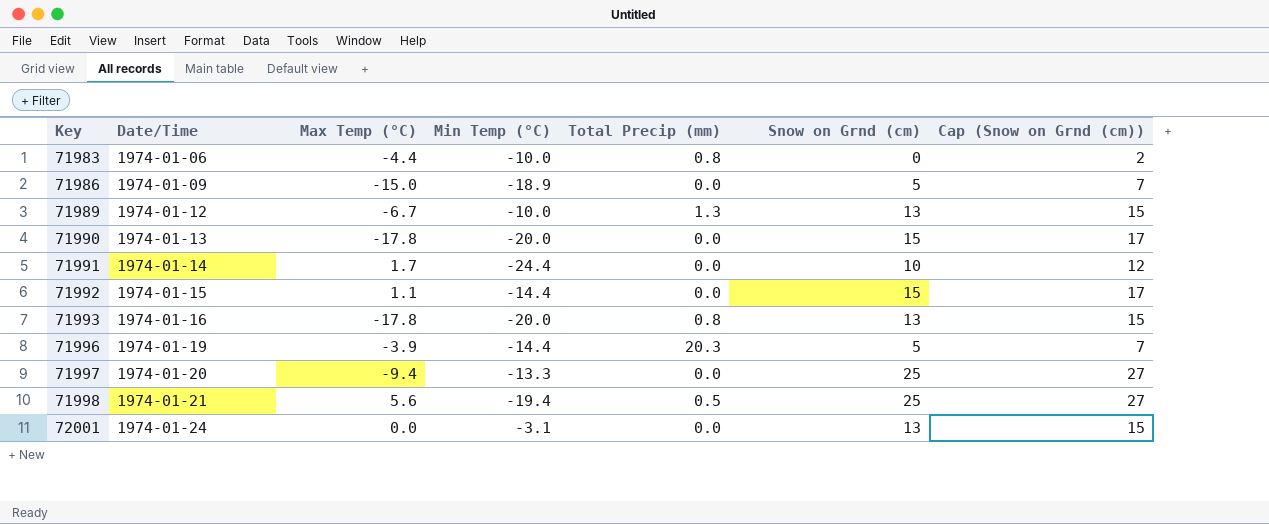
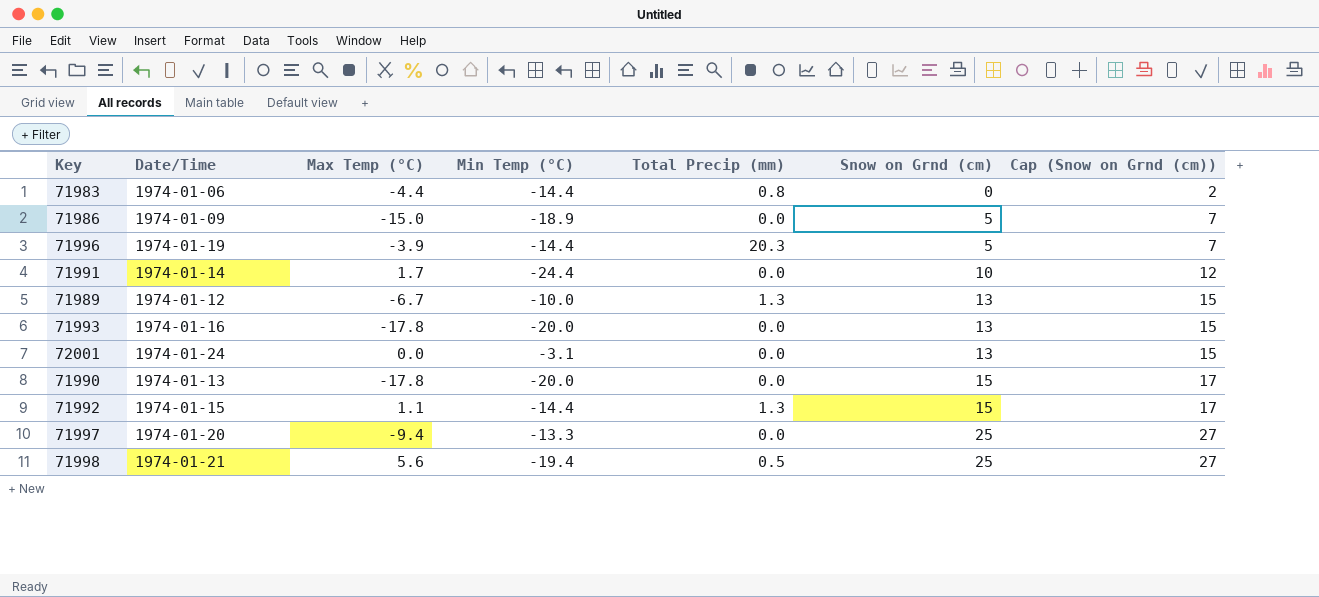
row order: Key ascending -> Snow on Grnd (cm) ascending
71983 | Min Temp (°C): -10.0 -> -14.4
71993 | Total Precip (mm): 0.8 -> 0.0
71992 | Total Precip (mm): 0.0 -> 1.3

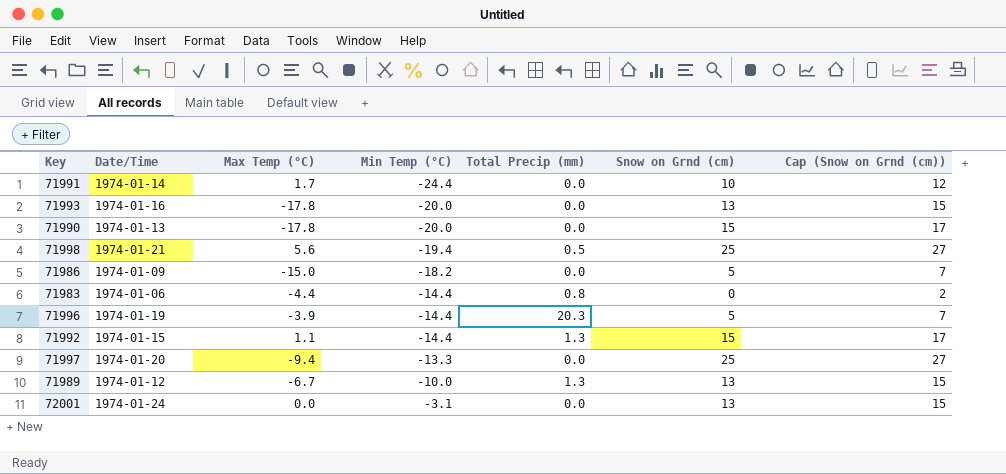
row order: Snow on Grnd (cm) ascending -> Min Temp (°C) ascending
71986 | Min Temp (°C): -18.9 -> -18.2

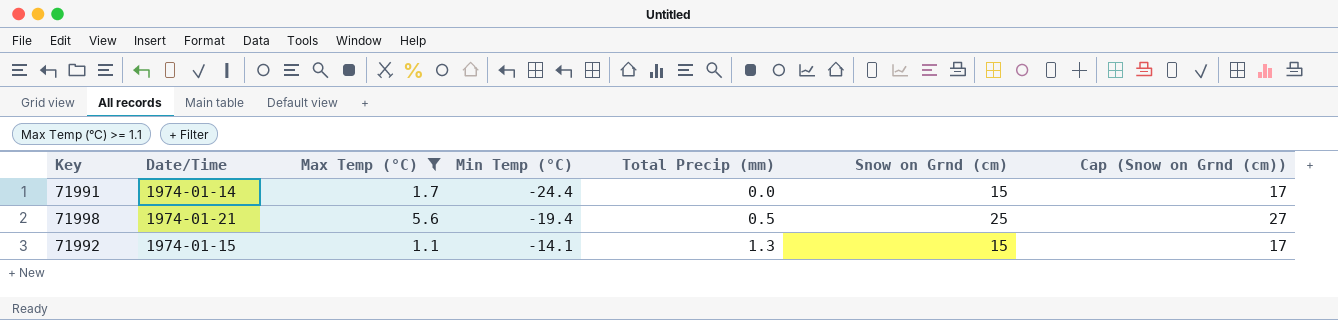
filter: none -> Max Temp (°C) >= 1.1
71991 | Snow on Grnd (cm): 10 -> 15
71991 | Cap (Snow on Grnd (cm)): 12 -> 17
71992 | Min Temp (°C): -14.4 -> -14.1

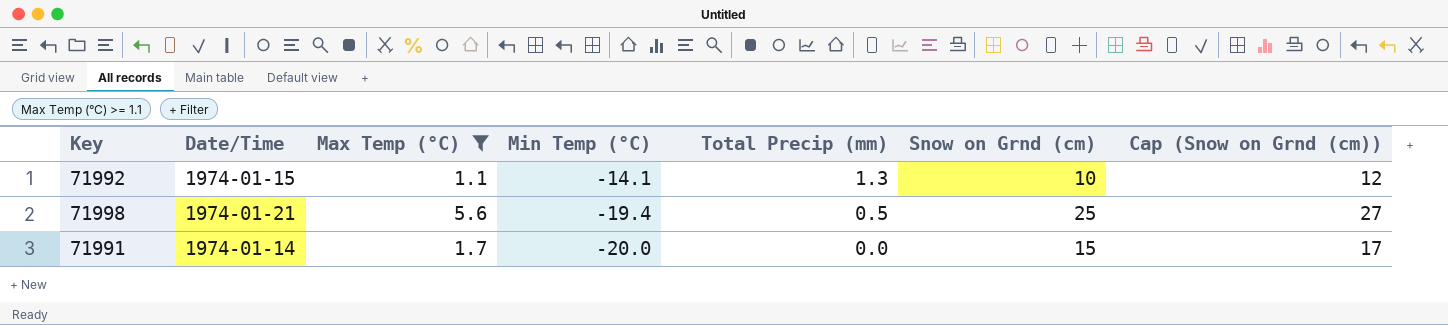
row order: Min Temp (°C) ascending -> Min Temp (°C) descending
71992 | Snow on Grnd (cm): 15 -> 10
71992 | Cap (Snow on Grnd (cm)): 17 -> 12
71991 | Min Temp (°C): -24.4 -> -20.0

